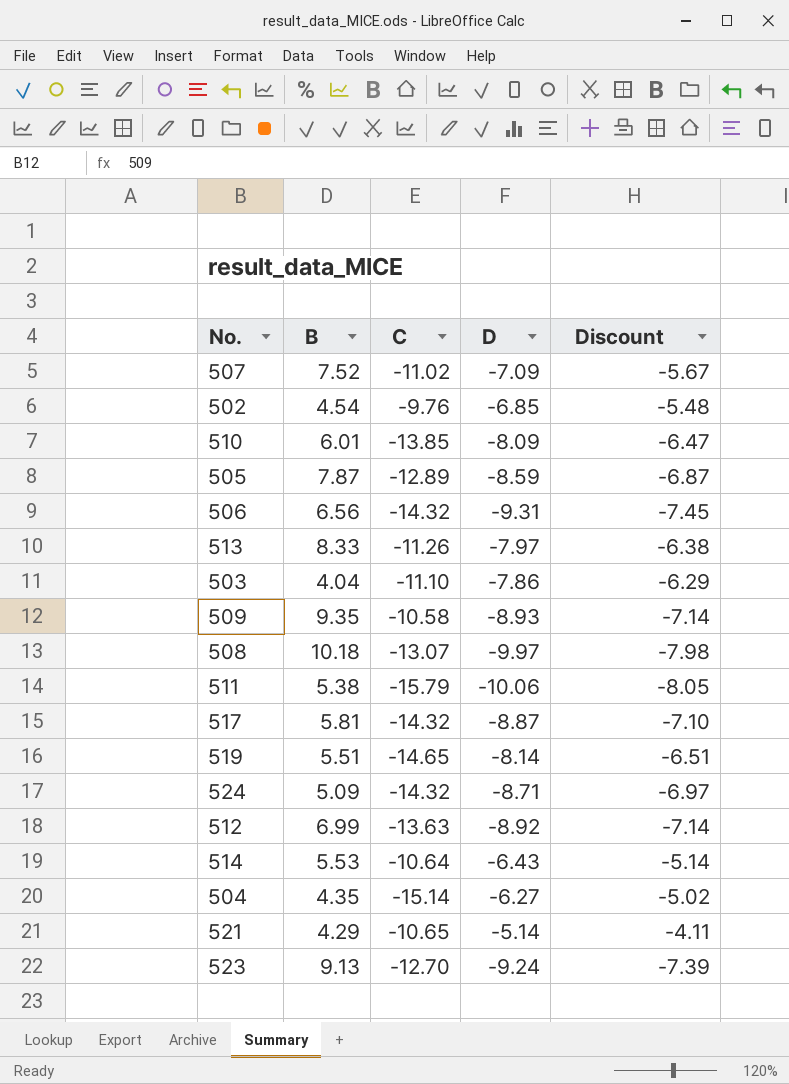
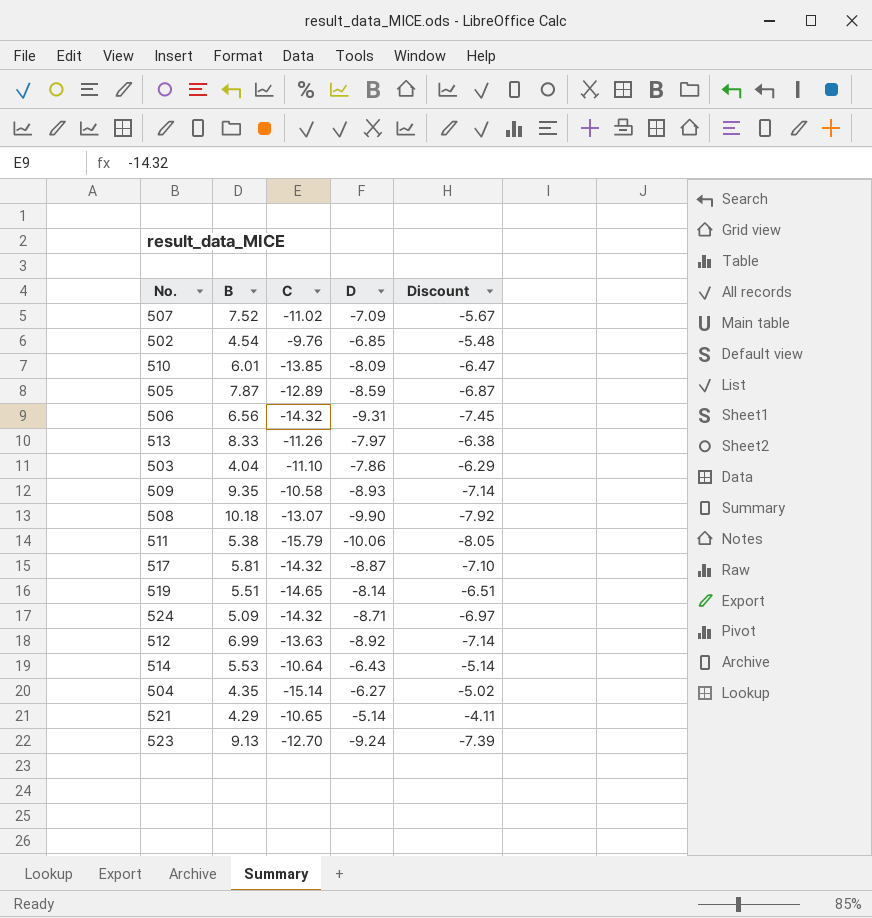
508 | D: -9.97 -> -9.90
508 | Discount: -7.98 -> -7.92

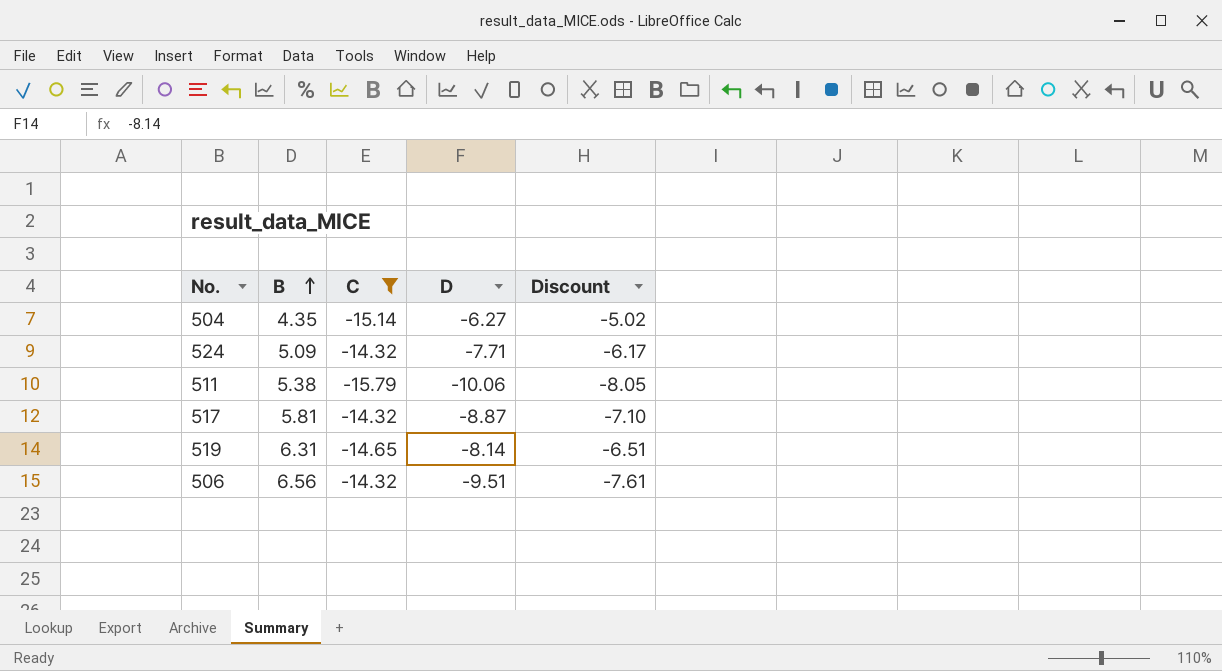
filter: none -> C <= -14.32
row order: none -> B ascending
524 | D: -8.71 -> -7.71
524 | Discount: -6.97 -> -6.17
519 | B: 5.51 -> 6.31
506 | D: -9.31 -> -9.51
506 | Discount: -7.45 -> -7.61

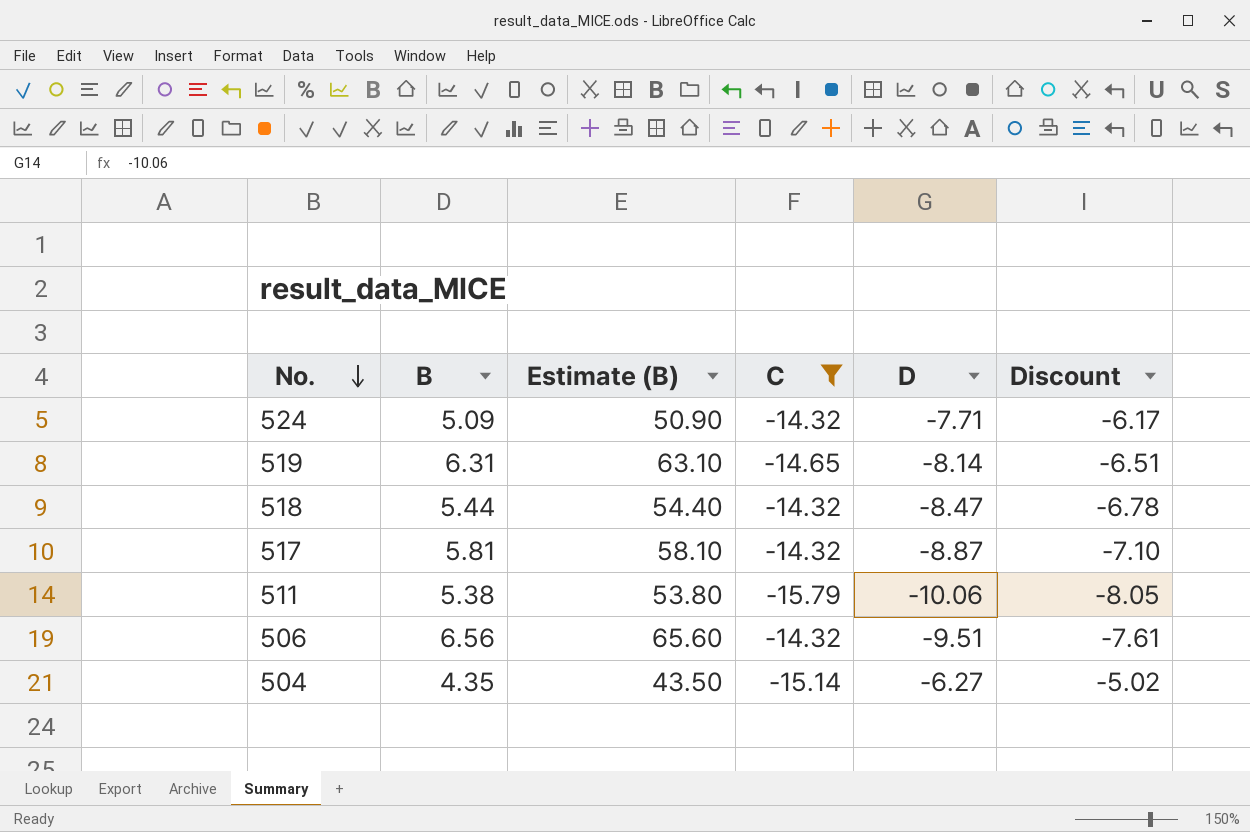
row order: B ascending -> No. descending
column Estimate (B) | formula: none -> [B] * 10
row 518: none -> 5.44 | 54.40 | -14.32 | -8.47 | -6.78

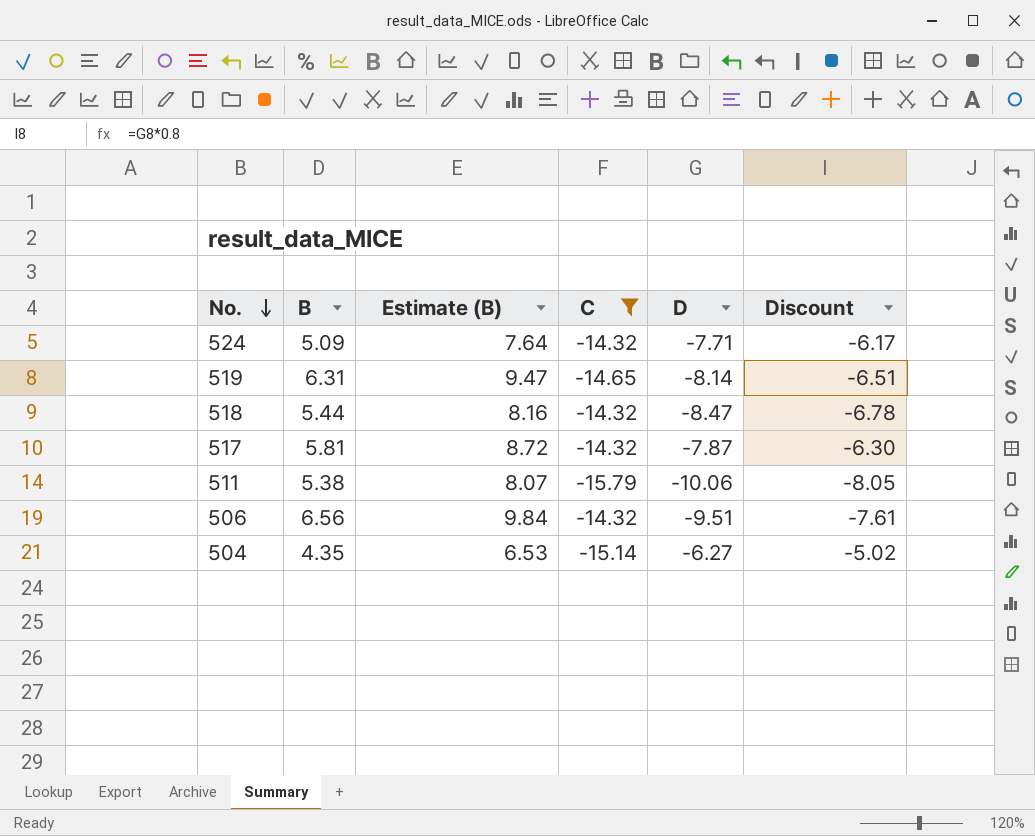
column Estimate (B) | formula: [B] * 10 -> [B] * 1.5
517 | D: -8.87 -> -7.87
517 | Discount: -7.10 -> -6.30

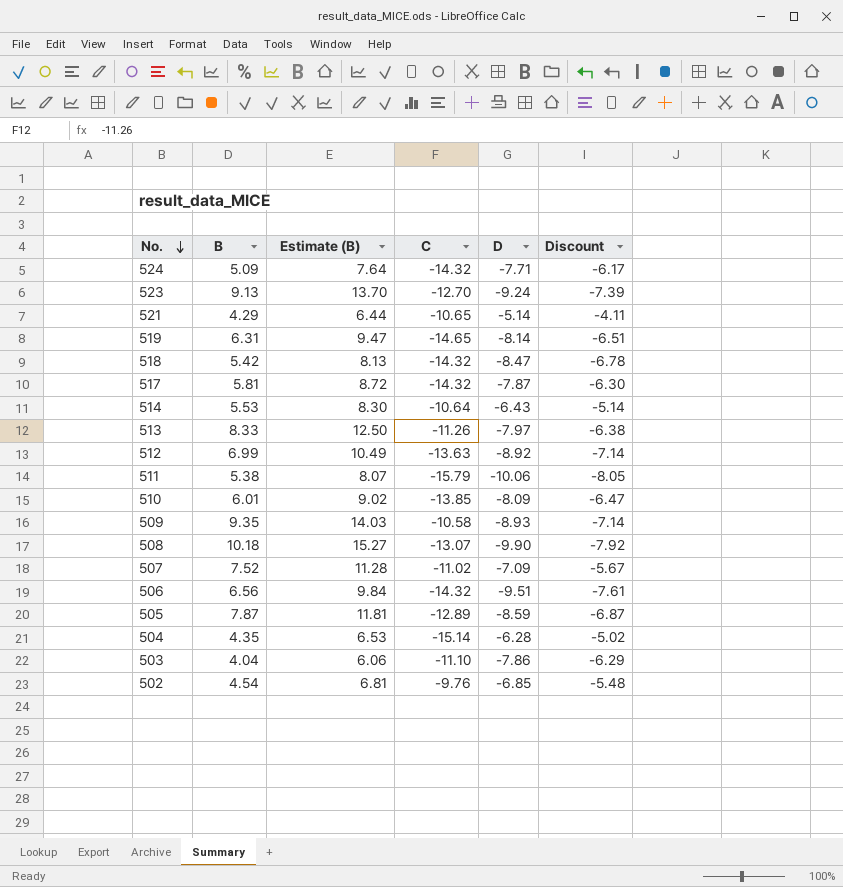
filter: C <= -14.32 -> none
518 | B: 5.44 -> 5.42
518 | Estimate (B): 8.16 -> 8.13
504 | D: -6.27 -> -6.28

